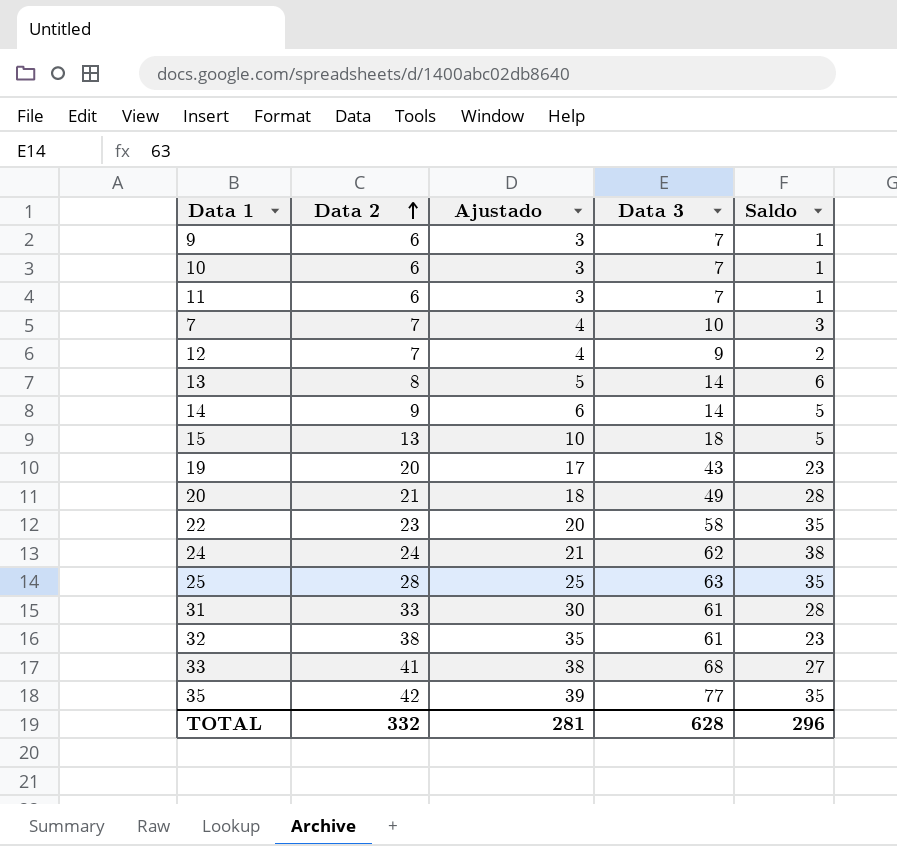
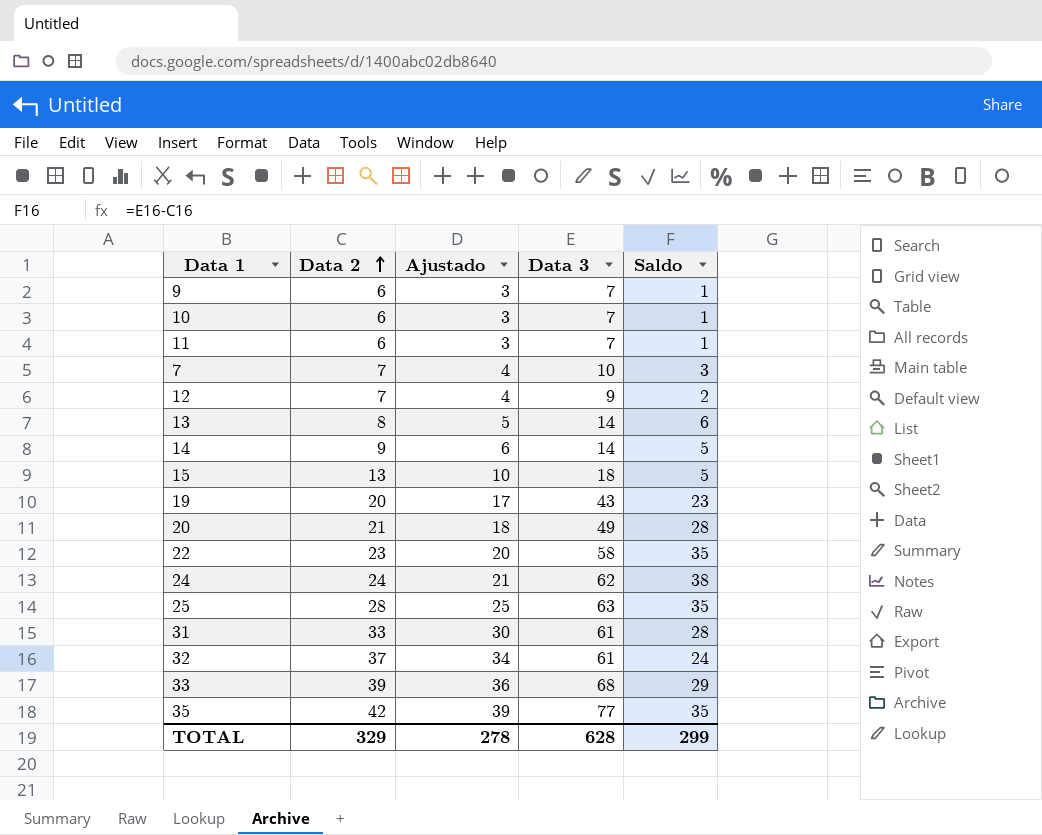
32 | Data 2: 38 -> 37
32 | Ajustado: 35 -> 34
32 | Saldo: 23 -> 24
33 | Data 2: 41 -> 39
33 | Ajustado: 38 -> 36
33 | Saldo: 27 -> 29
TOTAL | Data 2: 332 -> 329
TOTAL | Ajustado: 281 -> 278
TOTAL | Saldo: 296 -> 299

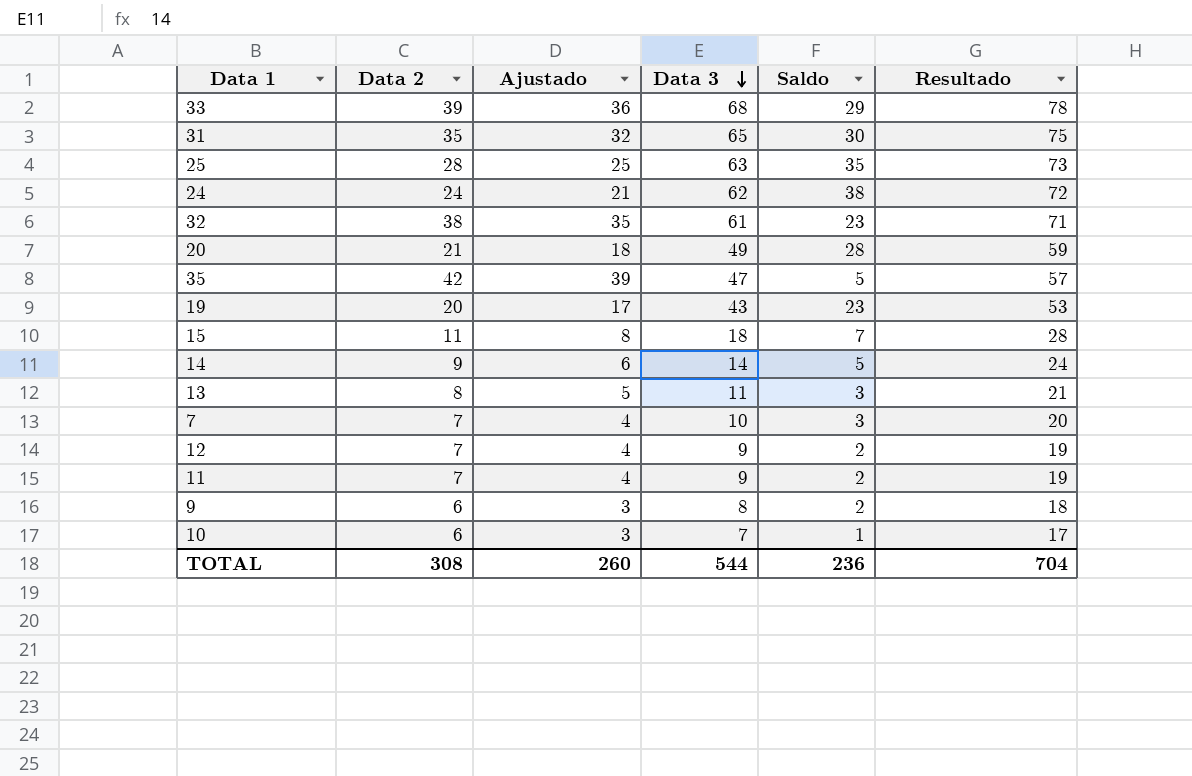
row order: Data 2 ascending -> Data 3 descending
column Resultado | formula: none -> [Data 3] + 10
row 22: 23 | 20 | 58 | 35 -> none
31 | Data 2: 33 -> 35
31 | Ajustado: 30 -> 32
31 | Data 3: 61 -> 65
31 | Saldo: 28 -> 30
32 | Data 2: 37 -> 38
32 | Ajustado: 34 -> 35
32 | Saldo: 24 -> 23
35 | Data 3: 77 -> 47
35 | Saldo: 35 -> 5
15 | Data 2: 13 -> 11
15 | Ajustado: 10 -> 8
15 | Saldo: 5 -> 7
13 | Data 3: 14 -> 11
13 | Saldo: 6 -> 3
11 | Data 2: 6 -> 7
11 | Ajustado: 3 -> 4
11 | Data 3: 7 -> 9
11 | Saldo: 1 -> 2
9 | Data 3: 7 -> 8
9 | Saldo: 1 -> 2
TOTAL | Data 2: 329 -> 308
TOTAL | Ajustado: 278 -> 260
TOTAL | Data 3: 628 -> 544
TOTAL | Saldo: 299 -> 236

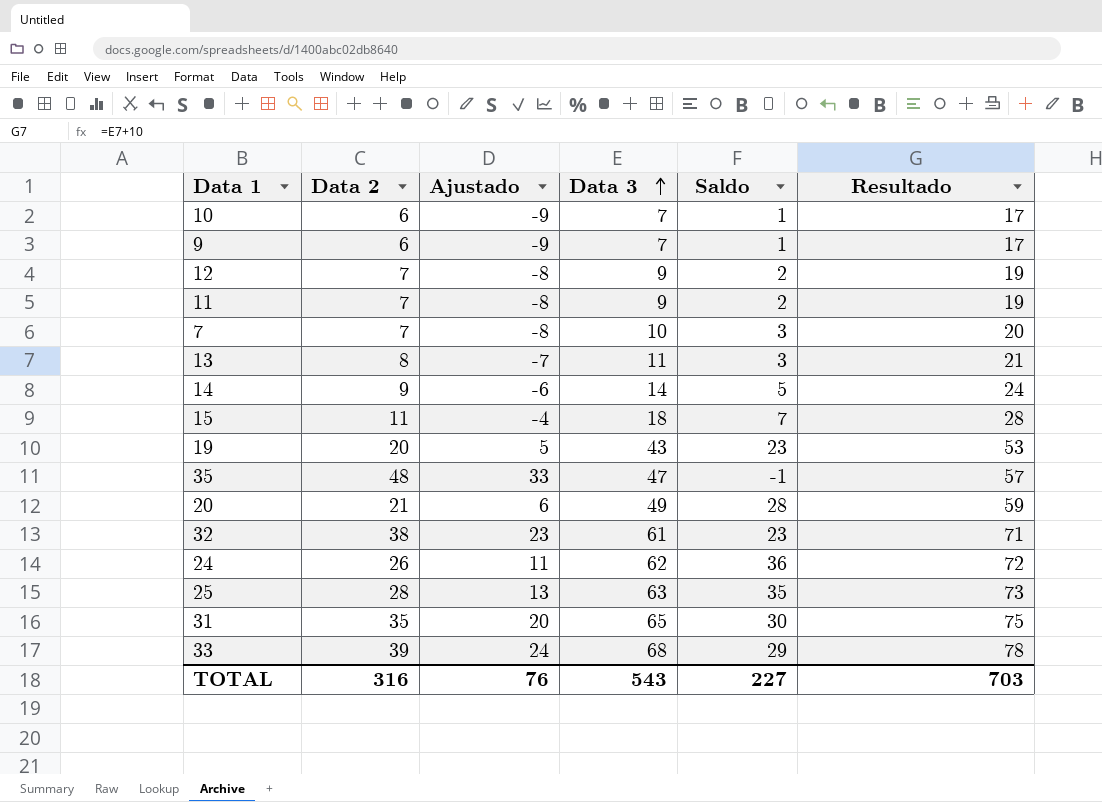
row order: Data 3 descending -> Data 3 ascending
column Ajustado | formula: [Data 2] - 3 -> [Data 2] - 15
9 | Data 3: 8 -> 7
9 | Saldo: 2 -> 1
9 | Resultado: 18 -> 17
35 | Data 2: 42 -> 48
35 | Saldo: 5 -> -1
24 | Data 2: 24 -> 26
24 | Saldo: 38 -> 36
TOTAL | Data 2: 308 -> 316
TOTAL | Ajustado: 260 -> 76
TOTAL | Data 3: 544 -> 543
TOTAL | Saldo: 236 -> 227
TOTAL | Resultado: 704 -> 703

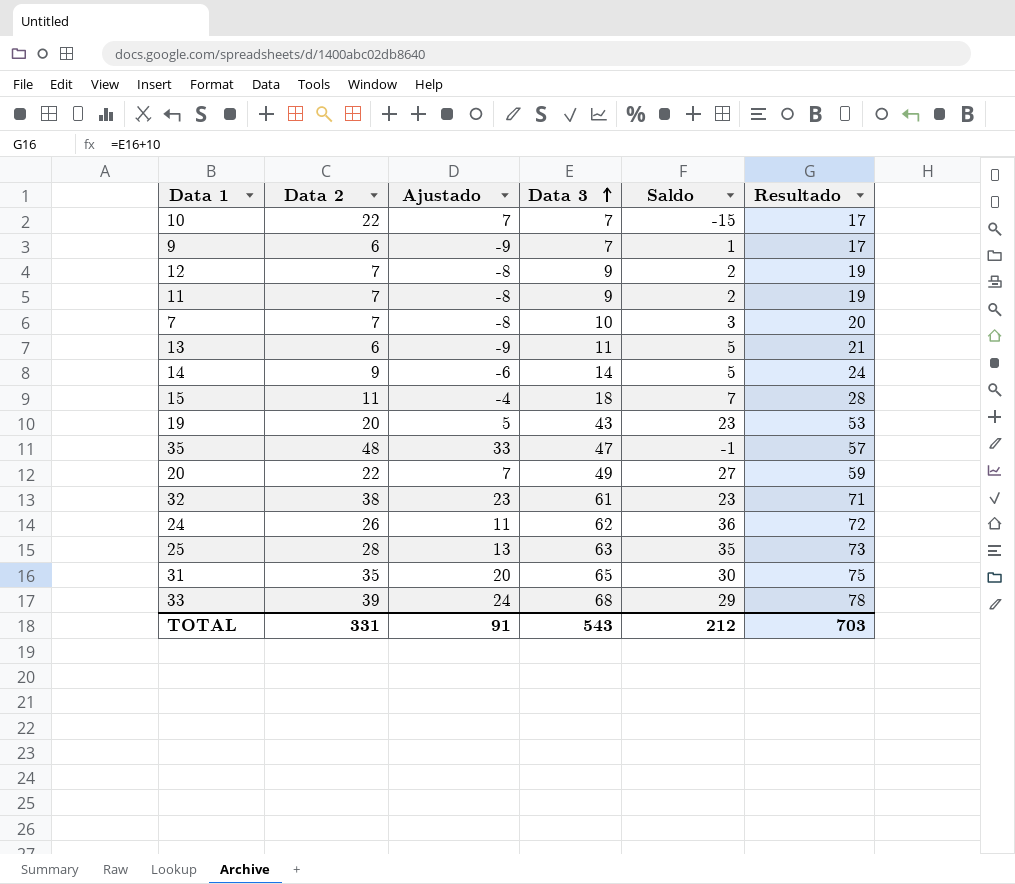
10 | Data 2: 6 -> 22
10 | Ajustado: -9 -> 7
10 | Saldo: 1 -> -15
13 | Data 2: 8 -> 6
13 | Ajustado: -7 -> -9
13 | Saldo: 3 -> 5
20 | Data 2: 21 -> 22
20 | Ajustado: 6 -> 7
20 | Saldo: 28 -> 27
TOTAL | Data 2: 316 -> 331
TOTAL | Ajustado: 76 -> 91
TOTAL | Saldo: 227 -> 212

